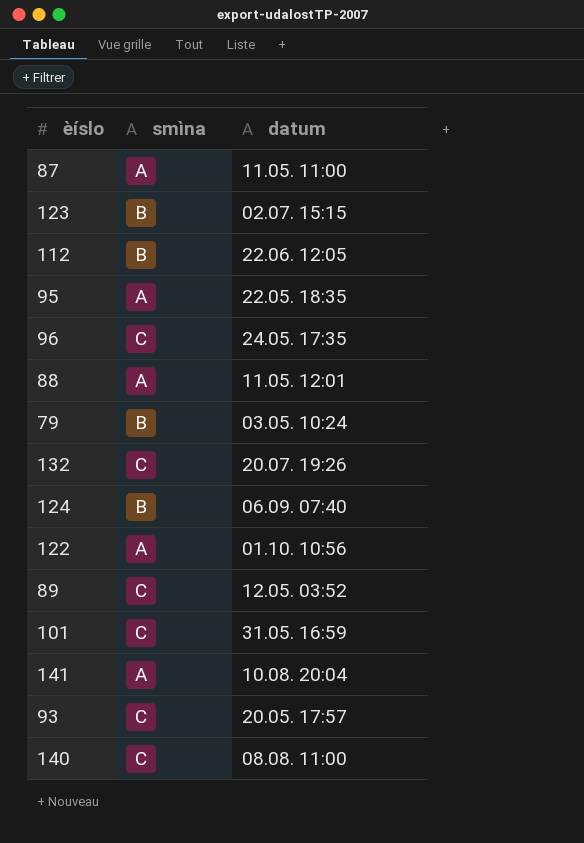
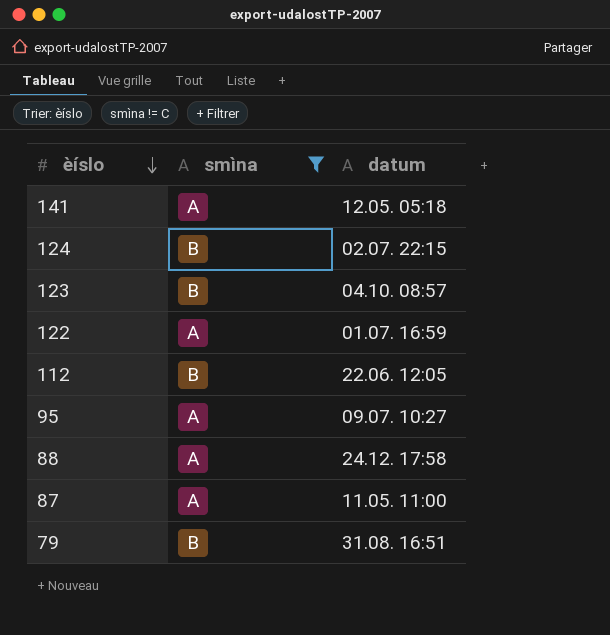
filter: none -> smìna != C
row order: none -> èíslo descending
141 | datum: 10.08. 20:04 -> 12.05. 05:18
124 | datum: 06.09. 07:40 -> 02.07. 22:15
123 | datum: 02.07. 15:15 -> 04.10. 08:57
122 | datum: 01.10. 10:56 -> 01.07. 16:59
95 | datum: 22.05. 18:35 -> 09.07. 10:27
88 | datum: 11.05. 12:01 -> 24.12. 17:58
79 | datum: 03.05. 10:24 -> 31.08. 16:51

